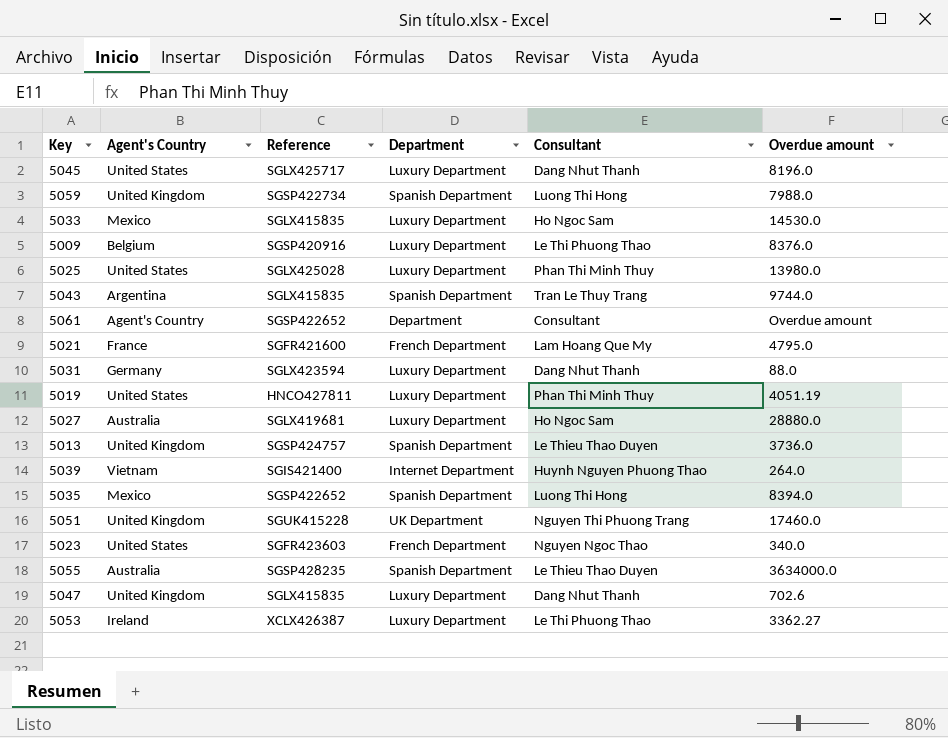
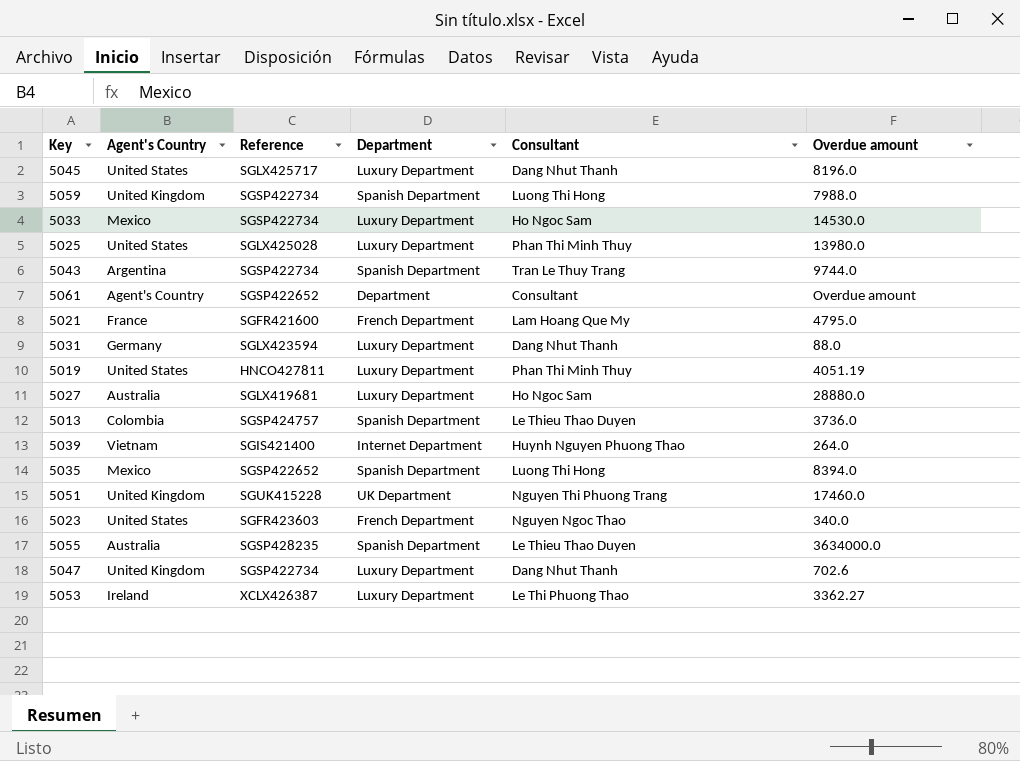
row 5009: Belgium | SGSP420916 | Luxury Department | Le Thi Phuong Thao | 8376.0 -> none
5033 | Reference: SGLX415835 -> SGSP422734
5043 | Reference: SGLX415835 -> SGSP422734
5013 | Agent's Country: United Kingdom -> Colombia
5047 | Reference: SGLX415835 -> SGSP422734

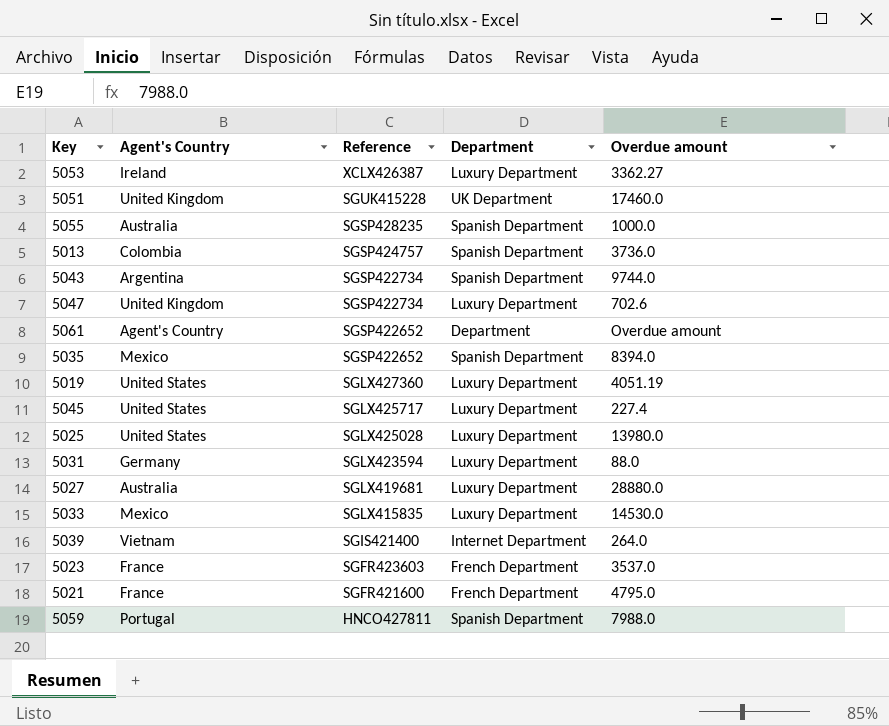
row order: none -> Reference descending
column Consultant | position: 5 -> none
5055 | Overdue amount: 3634000.0 -> 1000.0
5019 | Reference: HNCO427811 -> SGLX427360
5045 | Overdue amount: 8196.0 -> 227.4
5033 | Reference: SGSP422734 -> SGLX415835
5023 | Agent's Country: United States -> France
5023 | Overdue amount: 340.0 -> 3537.0
5059 | Agent's Country: United Kingdom -> Portugal
5059 | Reference: SGSP422734 -> HNCO427811

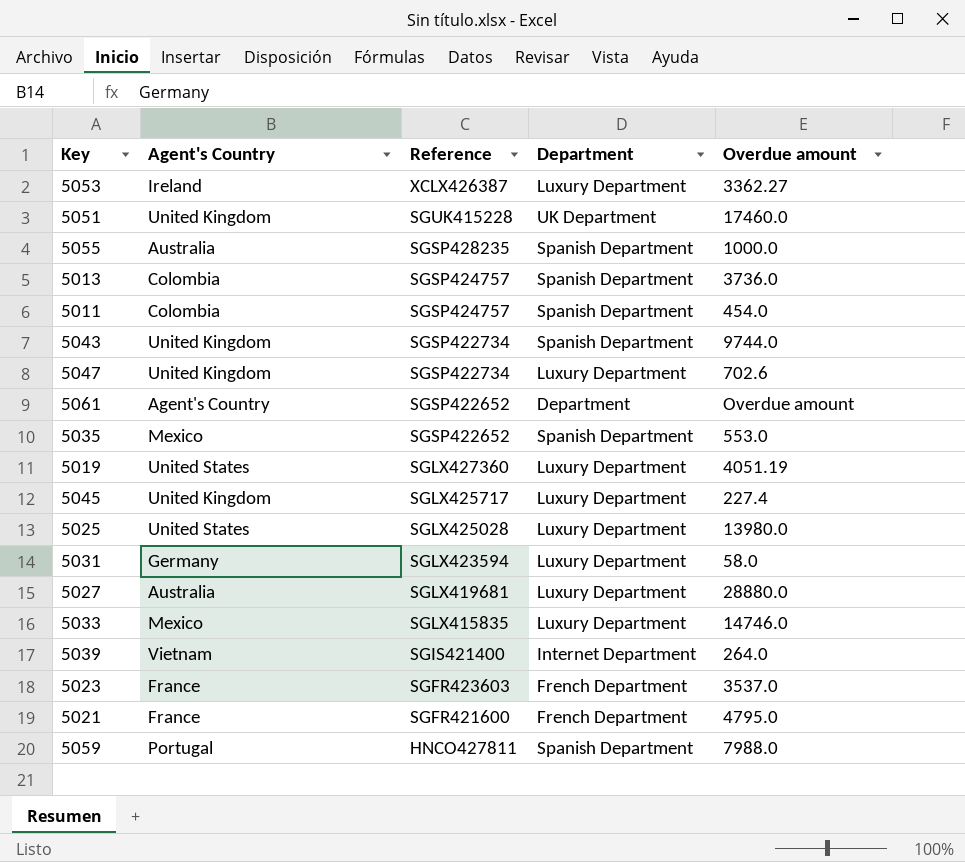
row 5011: none -> Colombia | SGSP424757 | Spanish Department | 454.0
5043 | Agent's Country: Argentina -> United Kingdom
5035 | Overdue amount: 8394.0 -> 553.0
5045 | Agent's Country: United States -> United Kingdom
5031 | Overdue amount: 88.0 -> 58.0
5033 | Overdue amount: 14530.0 -> 14746.0

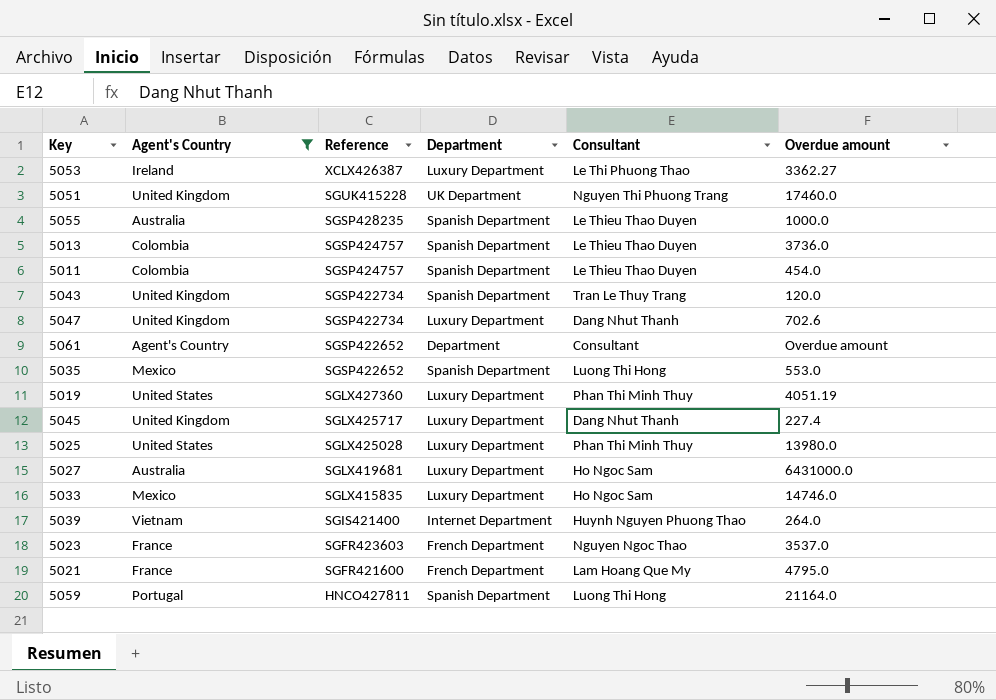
filter: none -> Agent's Country != Germany
column Consultant | position: none -> 5
5043 | Overdue amount: 9744.0 -> 120.0
5027 | Overdue amount: 28880.0 -> 6431000.0
5059 | Overdue amount: 7988.0 -> 21164.0

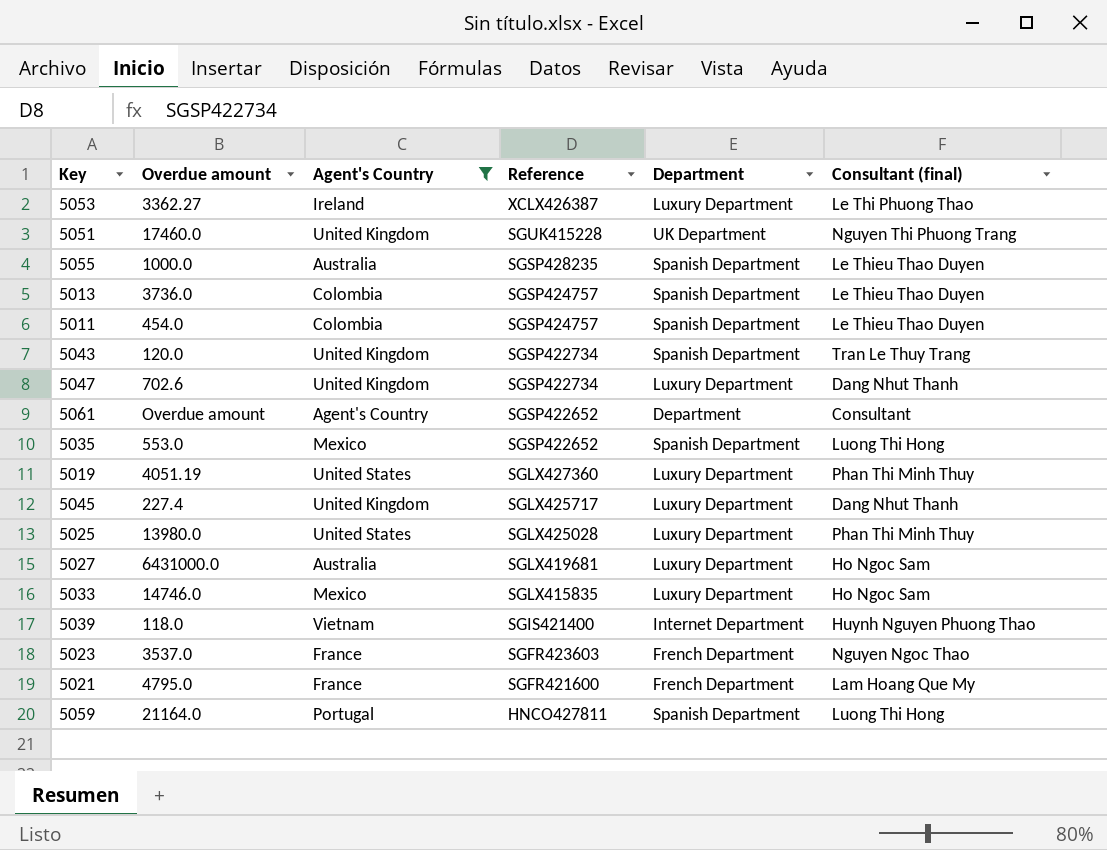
column Overdue amount | position: 6 -> 2
column name: Consultant -> Consultant (final)
5039 | Overdue amount: 264.0 -> 118.0

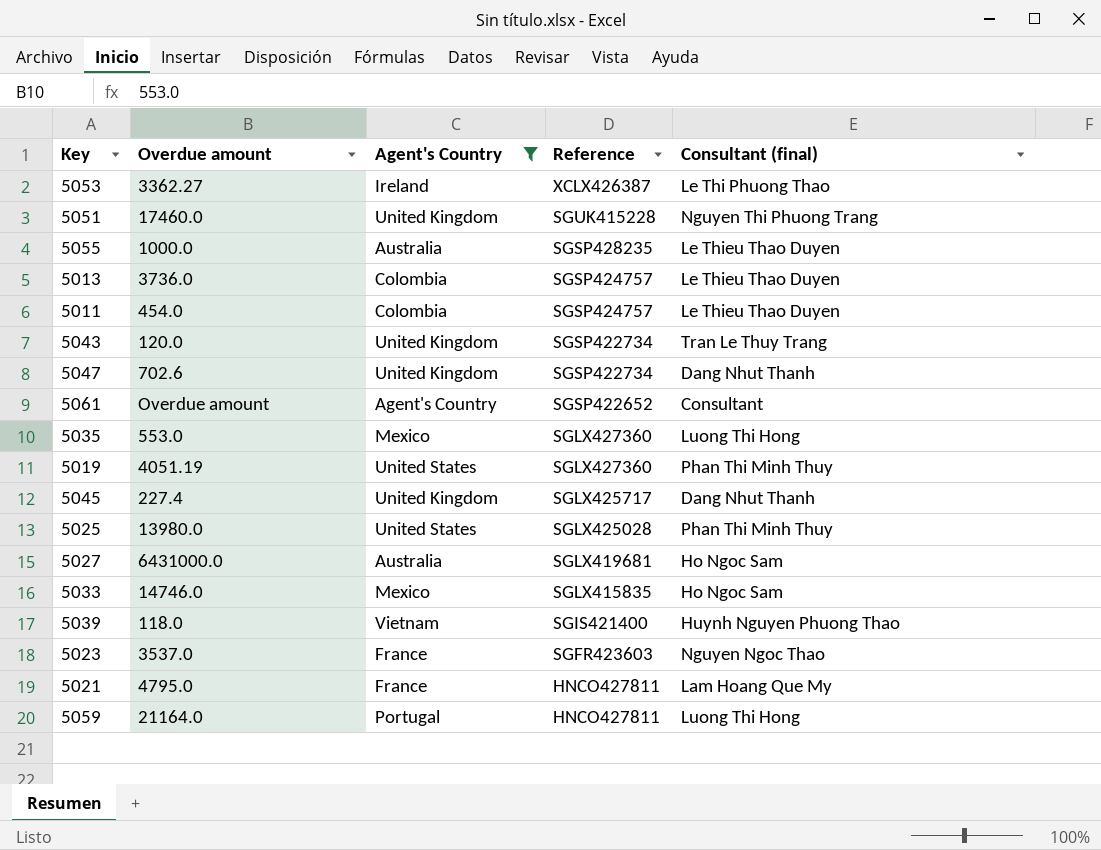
column Department | position: 5 -> none
5035 | Reference: SGSP422652 -> SGLX427360
5021 | Reference: SGFR421600 -> HNCO427811

